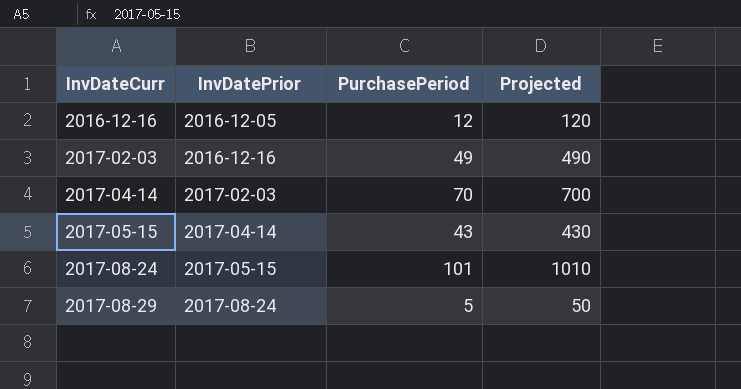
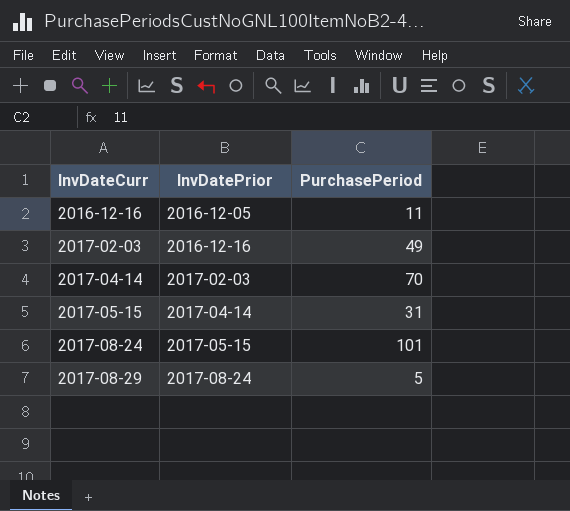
column Projected | formula: [PurchasePeriod] * 10 -> none
2016-12-16 | PurchasePeriod: 12 -> 11
2017-05-15 | PurchasePeriod: 43 -> 31

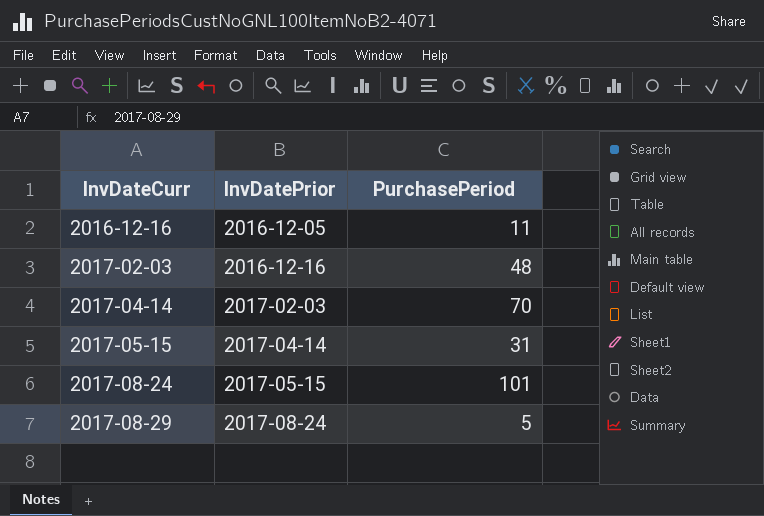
2017-02-03 | PurchasePeriod: 49 -> 48

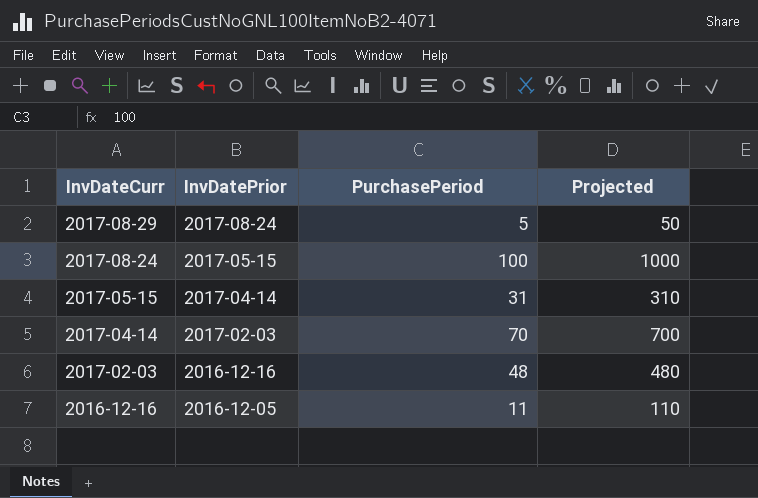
row order: InvDateCurr ascending -> InvDateCurr descending
column Projected | formula: none -> [PurchasePeriod] * 10
2017-08-24 | PurchasePeriod: 101 -> 100

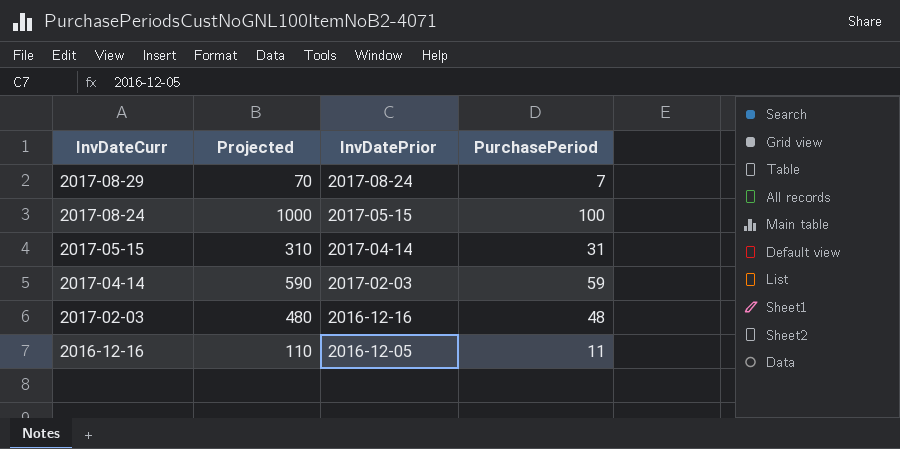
column Projected | position: 4 -> 2
2017-08-29 | Projected: 50 -> 70
2017-08-29 | PurchasePeriod: 5 -> 7
2017-04-14 | Projected: 700 -> 590
2017-04-14 | PurchasePeriod: 70 -> 59

